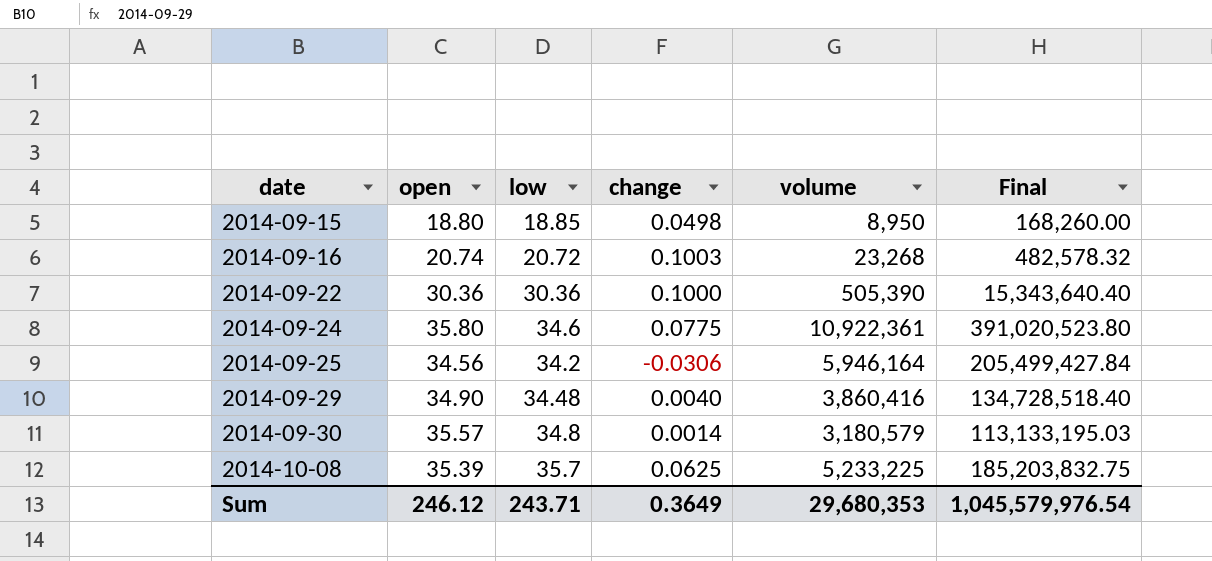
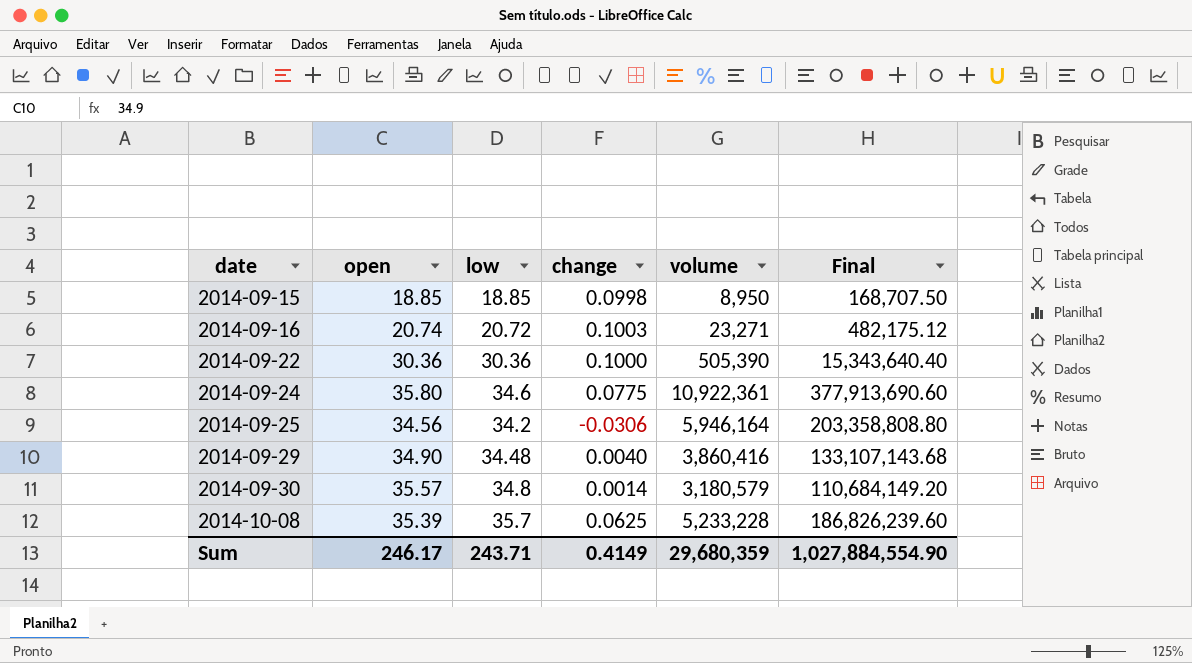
column Final | formula: [open] * [volume] -> [low] * [volume]
2014-09-15 | open: 18.80 -> 18.85
2014-09-15 | change: 0.0498 -> 0.0998
2014-09-16 | volume: 23,268 -> 23,271
2014-10-08 | volume: 5,233,225 -> 5,233,228
Sum | open: 246.12 -> 246.17
Sum | change: 0.3649 -> 0.4149
Sum | volume: 29,680,353 -> 29,680,359
Sum | Final: 1,045,579,976.54 -> 1,027,884,554.90

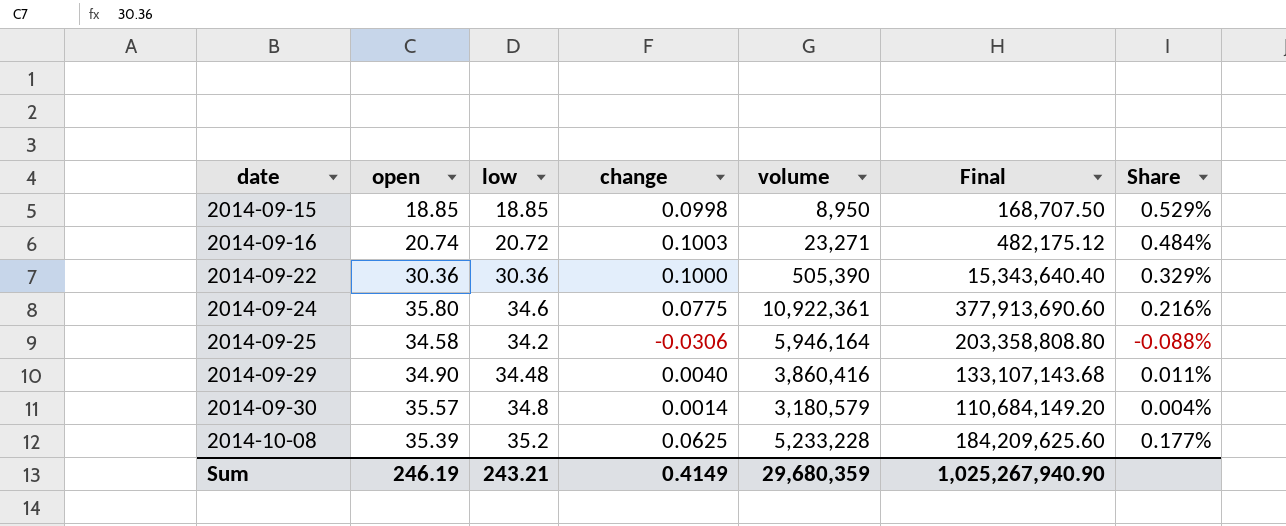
column Share | formula: none -> [change] / [open]
2014-09-25 | open: 34.56 -> 34.58
2014-10-08 | low: 35.7 -> 35.2
2014-10-08 | Final: 186,826,239.60 -> 184,209,625.60
Sum | open: 246.17 -> 246.19
Sum | low: 243.71 -> 243.21
Sum | Final: 1,027,884,554.90 -> 1,025,267,940.90

